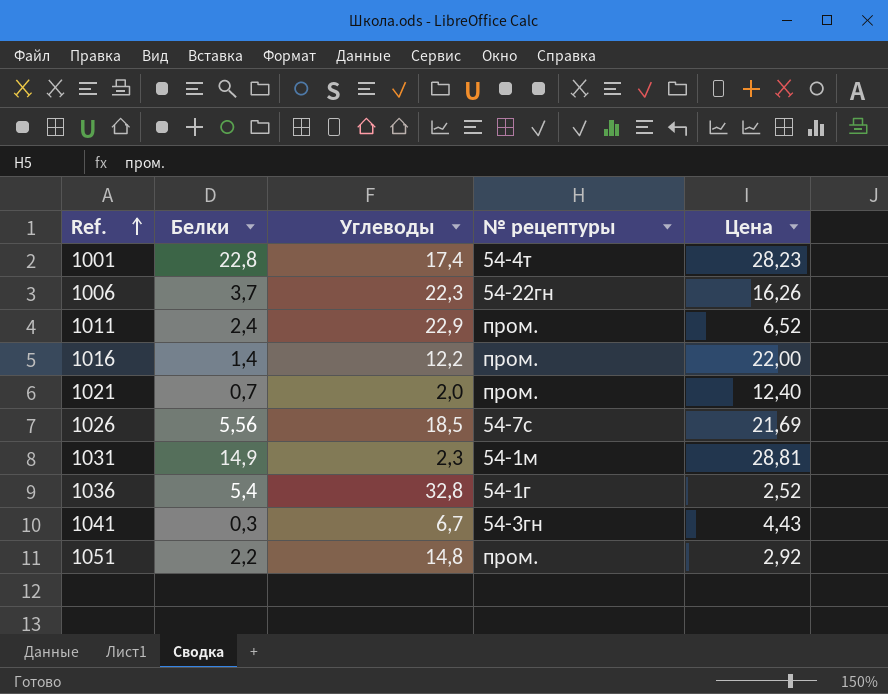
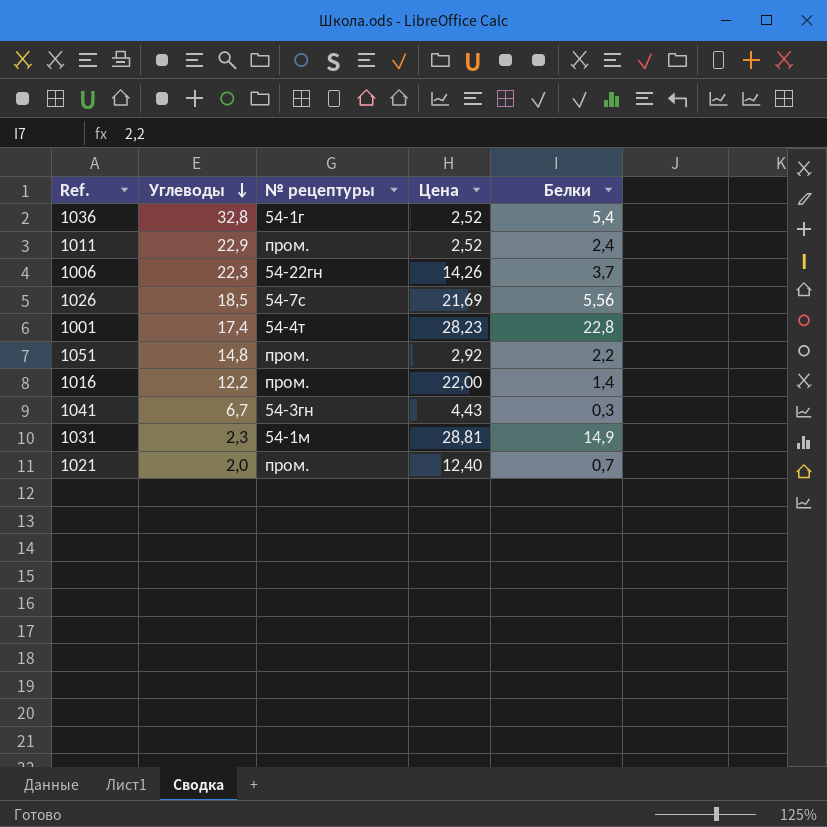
row order: Ref. ascending -> Углеводы descending
column Белки | position: 2 -> 5
1011 | Цена: 6,52 -> 2,52
1006 | Цена: 16,26 -> 14,26

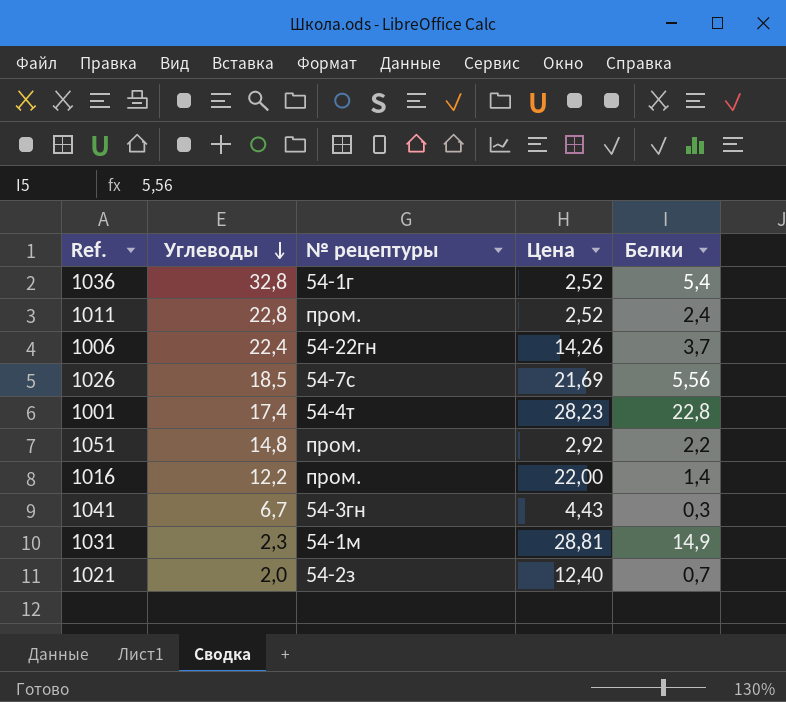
1011 | Углеводы: 22,9 -> 22,8
1006 | Углеводы: 22,3 -> 22,4
1021 | № рецептуры: пром. -> 54-2з

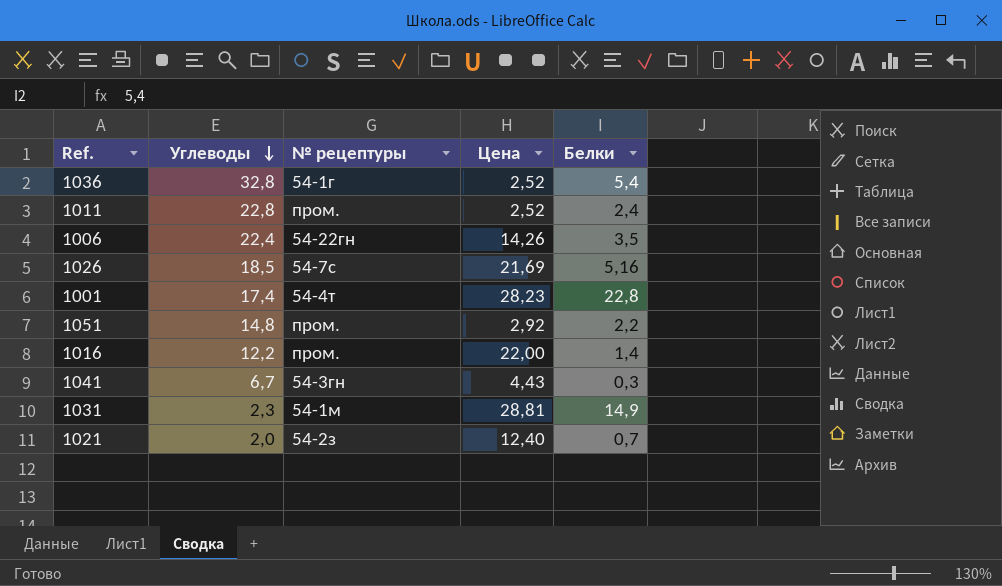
1006 | Белки: 3,7 -> 3,5
1026 | Белки: 5,56 -> 5,16

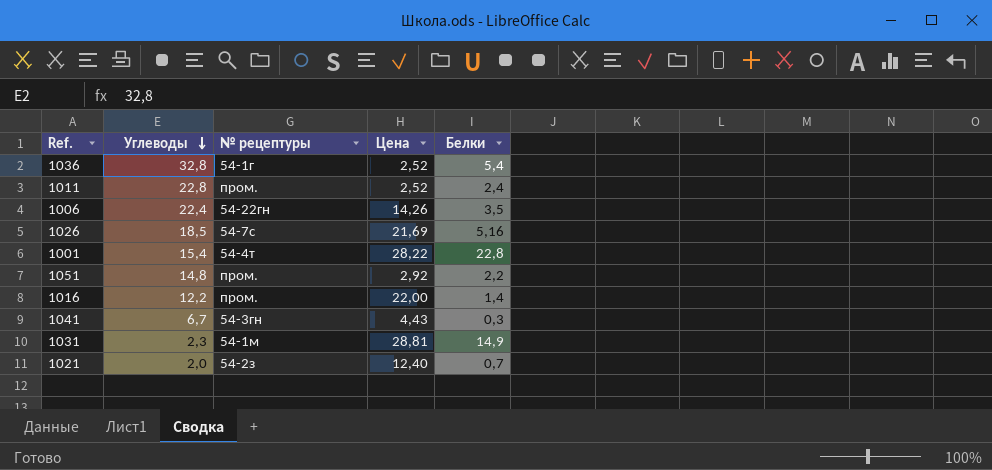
1001 | Углеводы: 17,4 -> 15,4
1001 | Цена: 28,23 -> 28,22

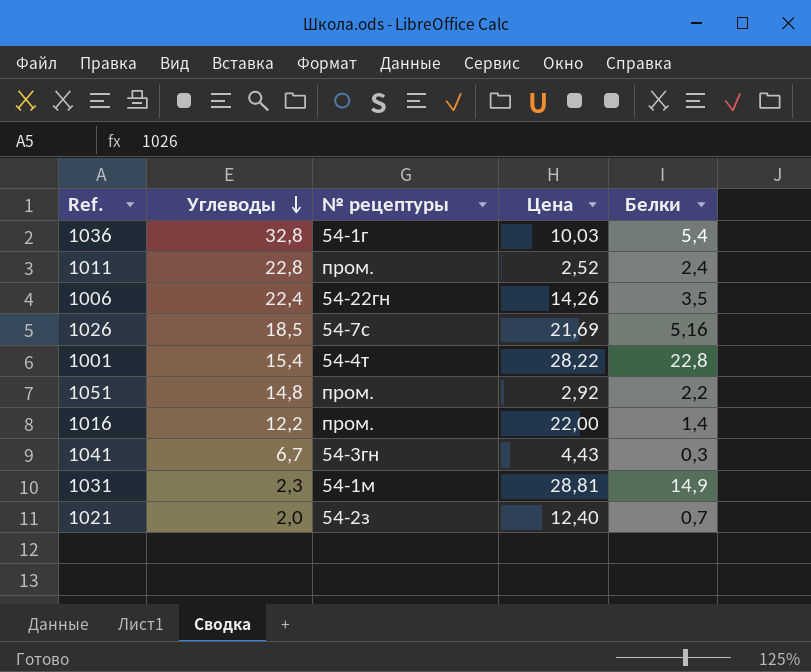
1036 | Цена: 2,52 -> 10,03

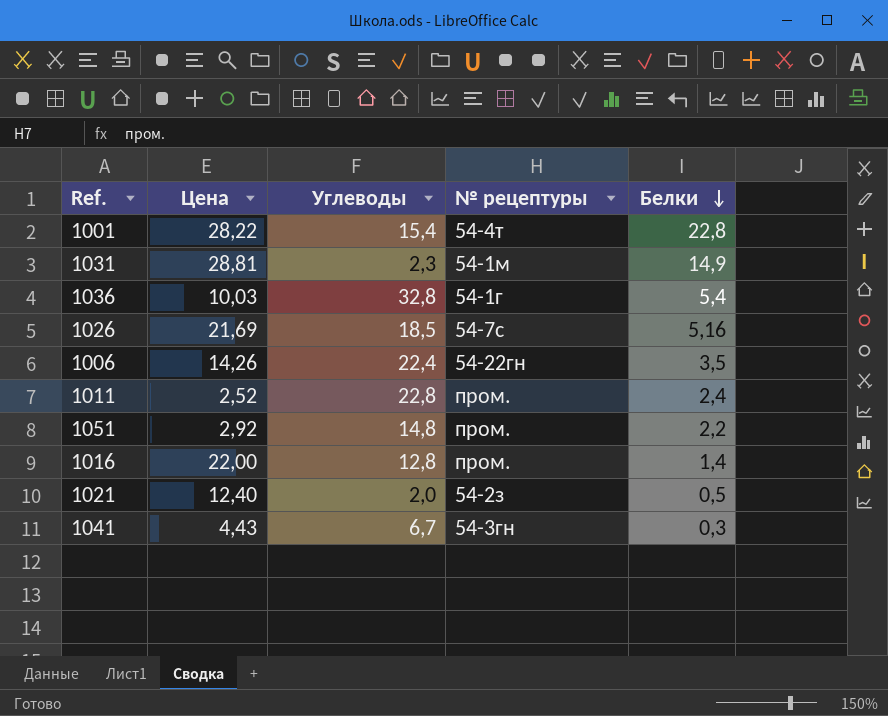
row order: Углеводы descending -> Белки descending
column Цена | position: 4 -> 2
1016 | Углеводы: 12,2 -> 12,8
1021 | Белки: 0,7 -> 0,5

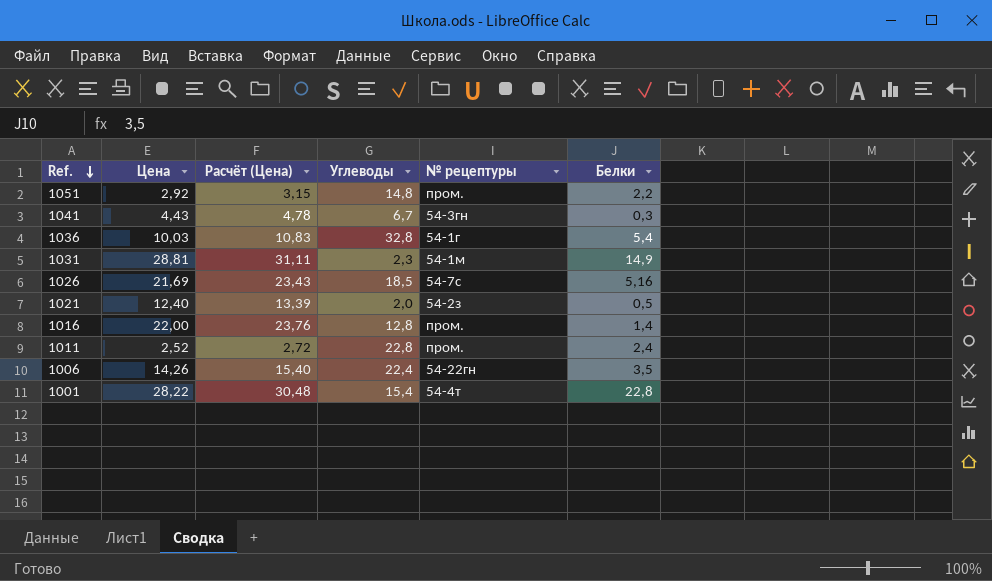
row order: Белки descending -> Ref. descending
column Расчёт (Цена) | formula: none -> [Цена] * 1,08

